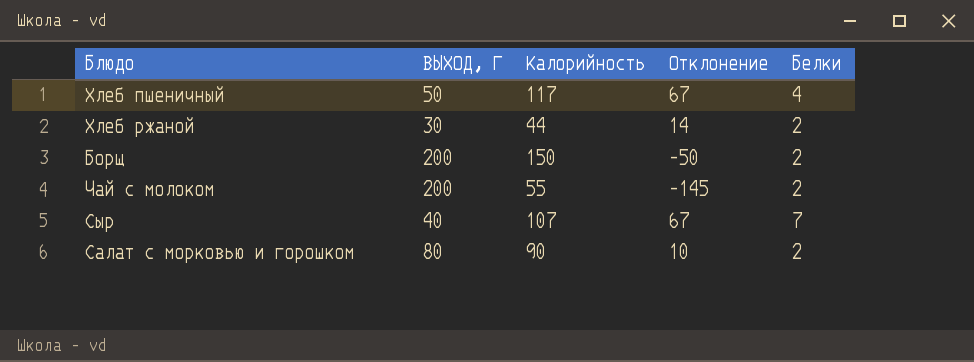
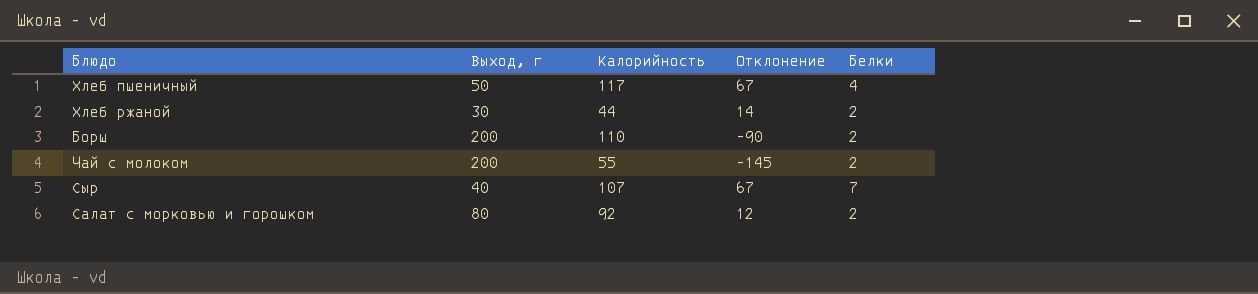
column name: ВЫХОД, Г -> Выход, г
Борщ | Калорийность: 150 -> 110
Борщ | Отклонение: -50 -> -90
Салат с морковью и горошком | Калорийность: 90 -> 92
Салат с морковью и горошком | Отклонение: 10 -> 12

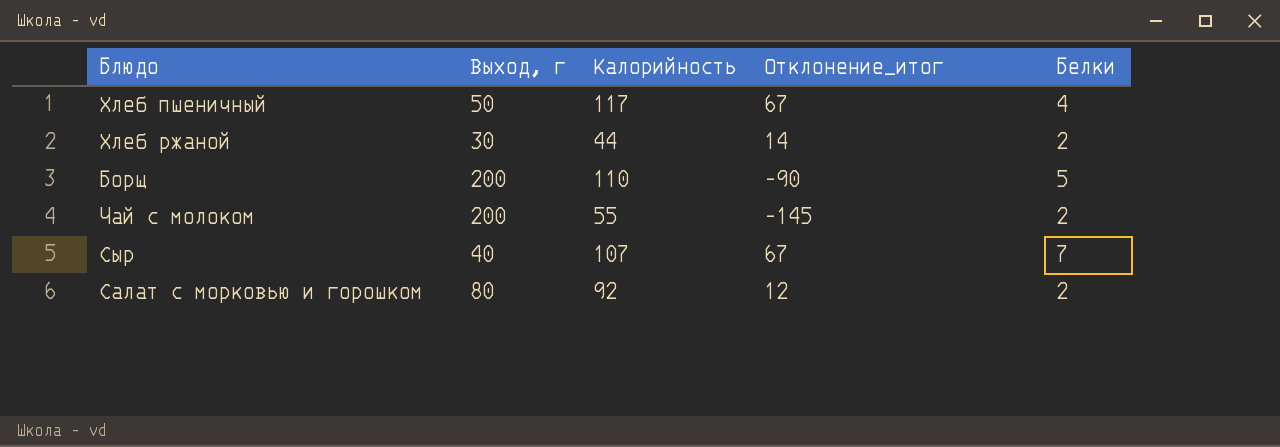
column name: Отклонение -> Отклонение_итог
Борщ | Белки: 2 -> 5

